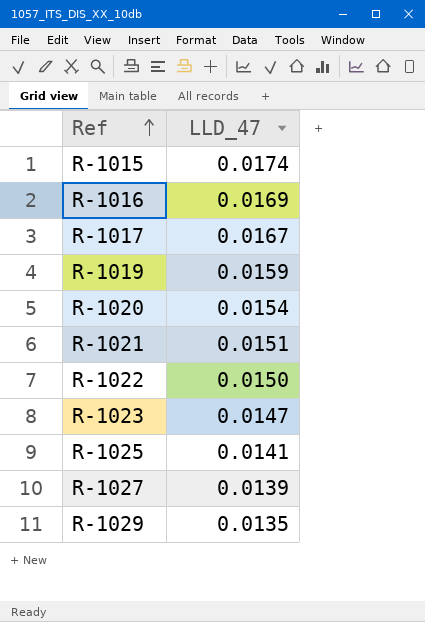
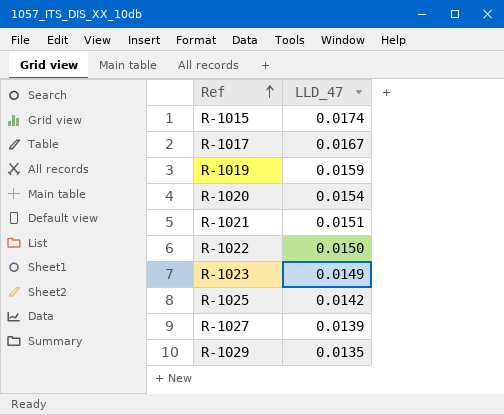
row R-1016: 0.0169 -> none
R-1023 | LLD_47: 0.0147 -> 0.0149
R-1025 | LLD_47: 0.0141 -> 0.0142

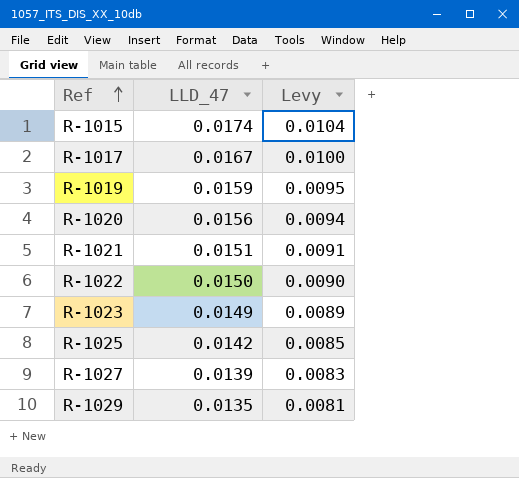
column Levy | formula: none -> [LLD_47] * 0.6
R-1020 | LLD_47: 0.0154 -> 0.0156

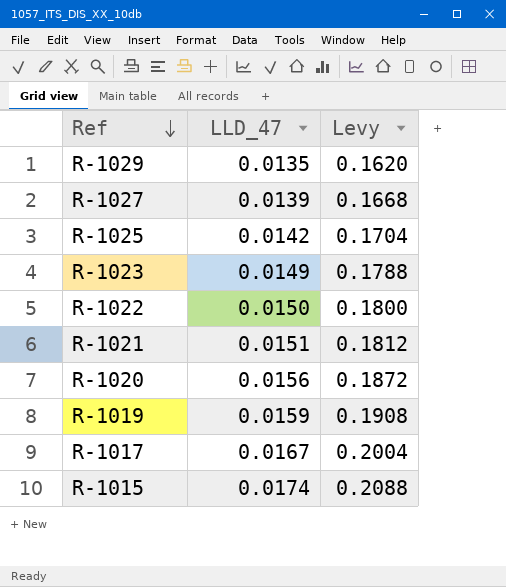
row order: Ref ascending -> Ref descending
column Levy | formula: [LLD_47] * 0.6 -> [LLD_47] * 12

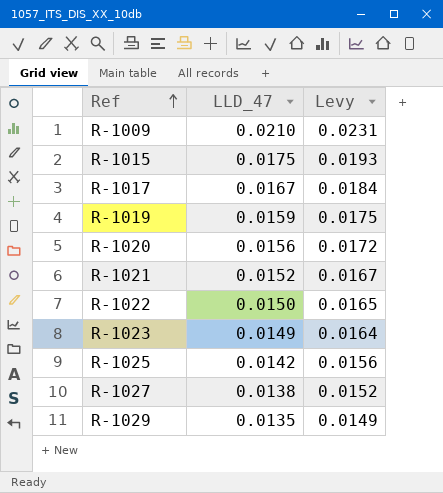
row order: Ref descending -> Ref ascending
column Levy | formula: [LLD_47] * 12 -> [LLD_47] * 1.1
row R-1009: none -> 0.0210 | 0.0231
R-1015 | LLD_47: 0.0174 -> 0.0175
R-1021 | LLD_47: 0.0151 -> 0.0152
R-1027 | LLD_47: 0.0139 -> 0.0138

